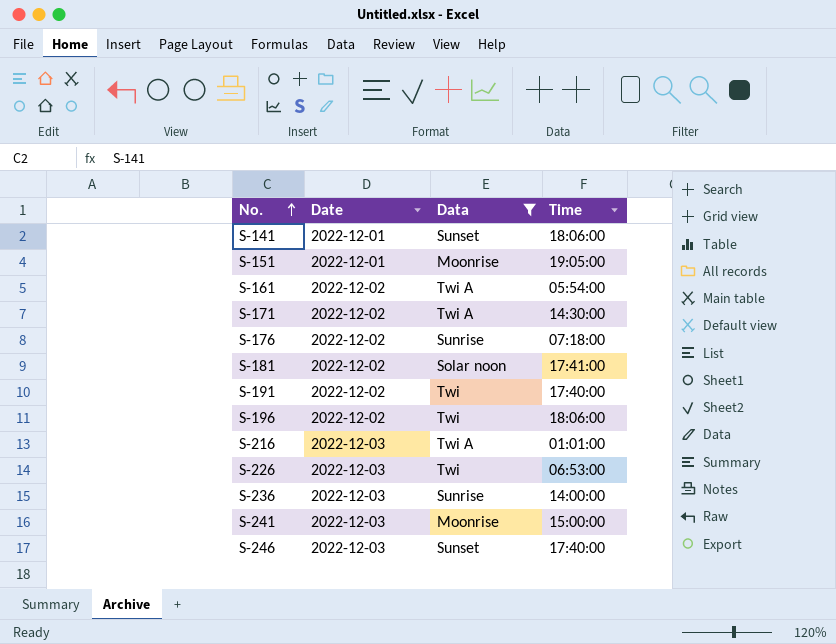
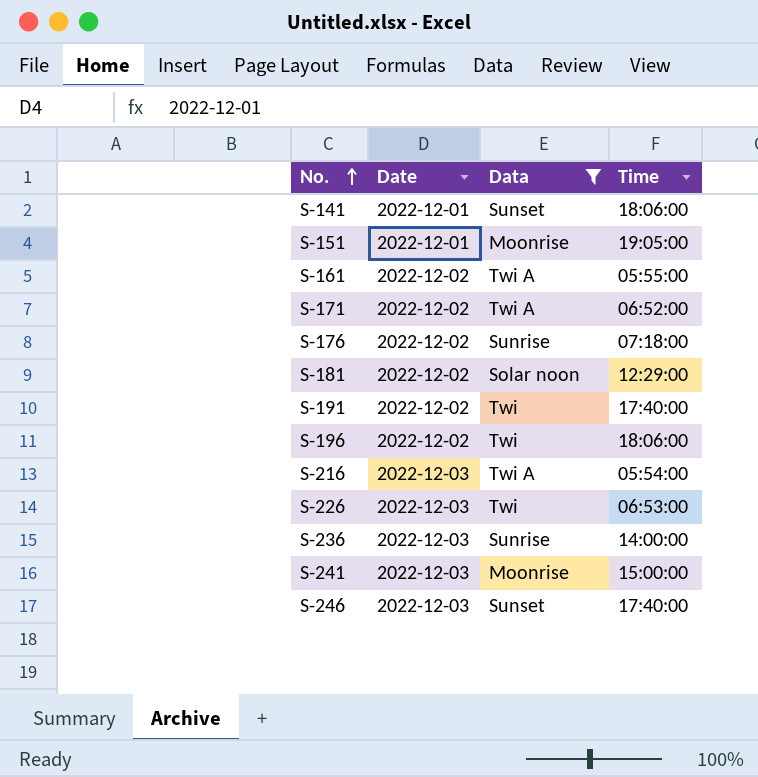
S-161 | Time: 05:54:00 -> 05:55:00
S-171 | Time: 14:30:00 -> 06:52:00
S-181 | Time: 17:41:00 -> 12:29:00
S-216 | Time: 01:01:00 -> 05:54:00

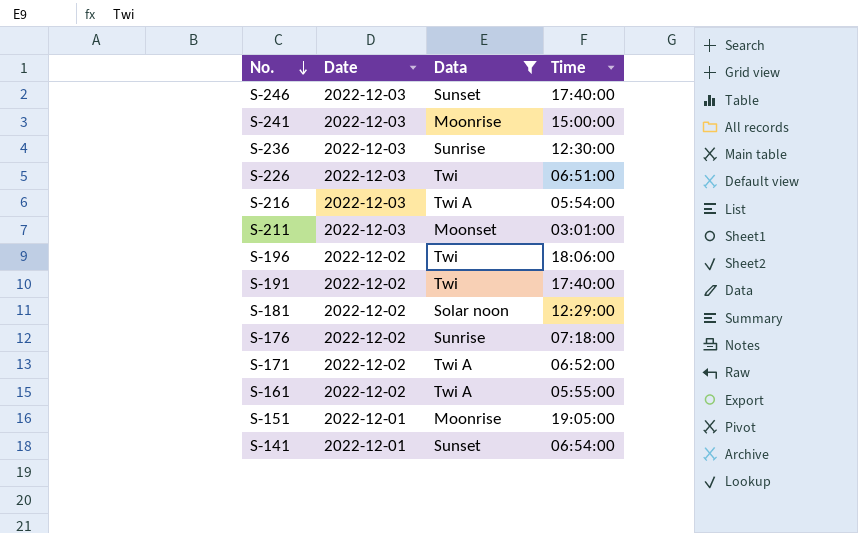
row order: No. ascending -> No. descending
S-236 | Time: 14:00:00 -> 12:30:00
S-226 | Time: 06:53:00 -> 06:51:00
row S-211: none -> 2022-12-03 | Moonset | 03:01:00
S-141 | Time: 18:06:00 -> 06:54:00

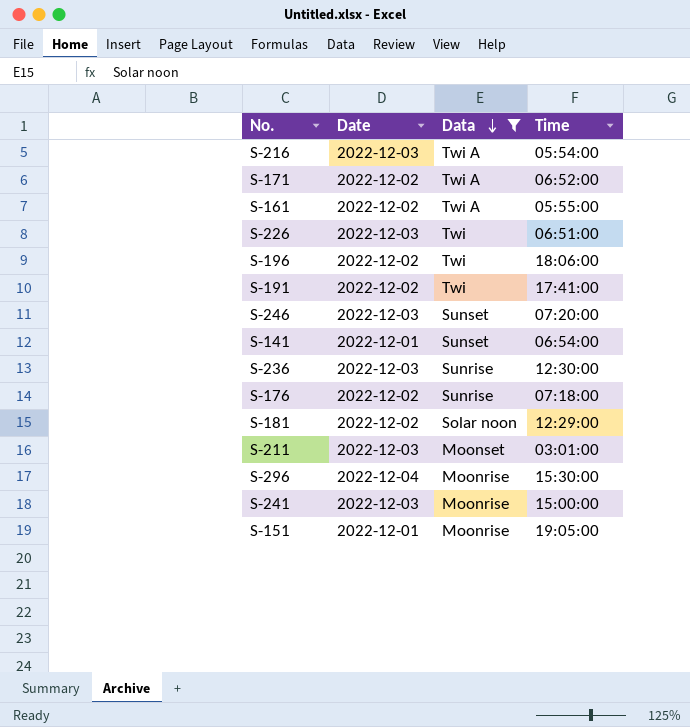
row order: No. descending -> Data descending
S-191 | Time: 17:40:00 -> 17:41:00
S-246 | Time: 17:40:00 -> 07:20:00
row S-296: none -> 2022-12-04 | Moonrise | 15:30:00

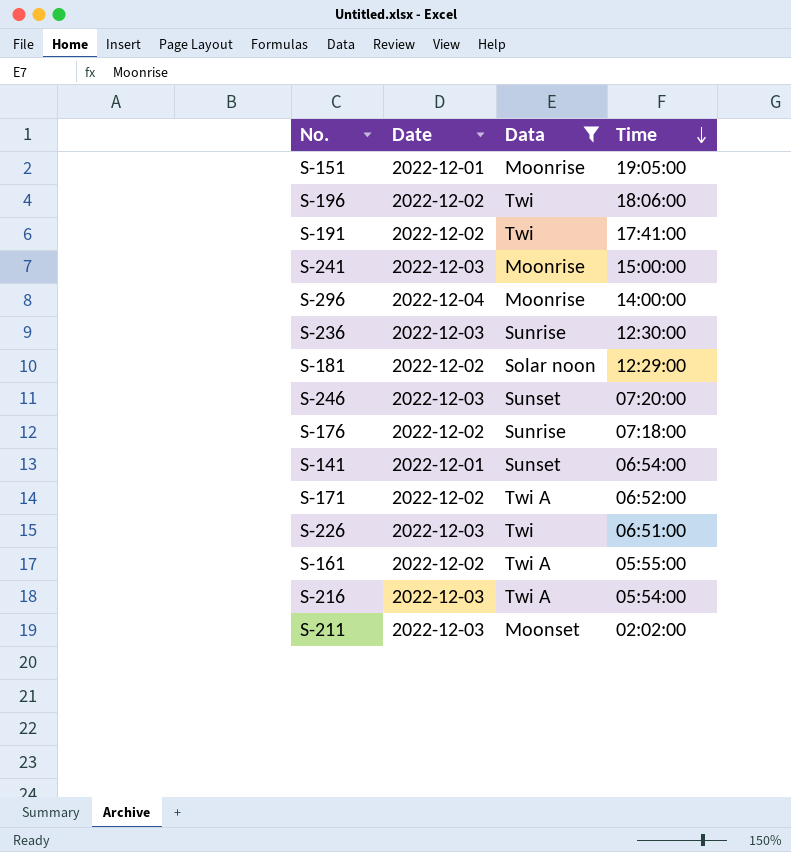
row order: Data descending -> Time descending
S-296 | Time: 15:30:00 -> 14:00:00
S-211 | Time: 03:01:00 -> 02:02:00

